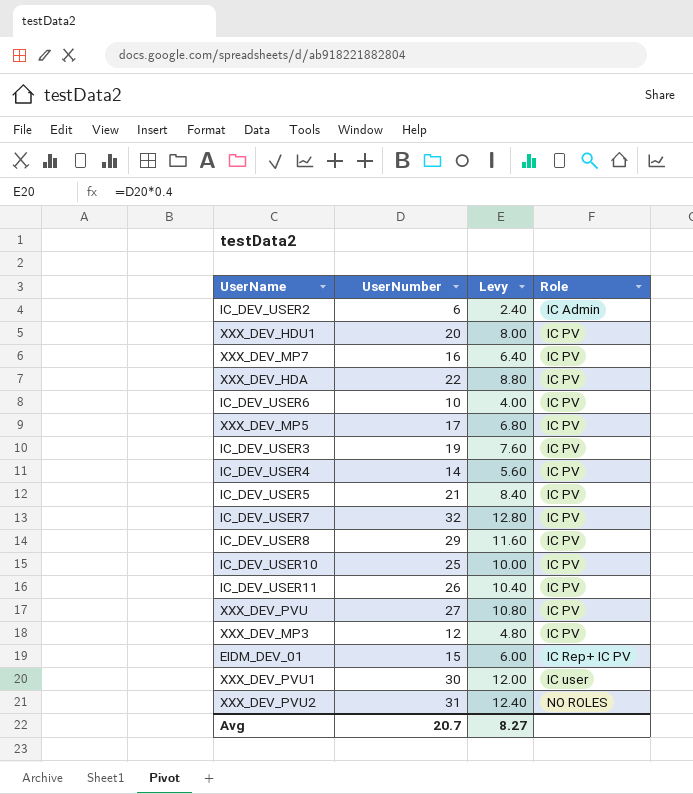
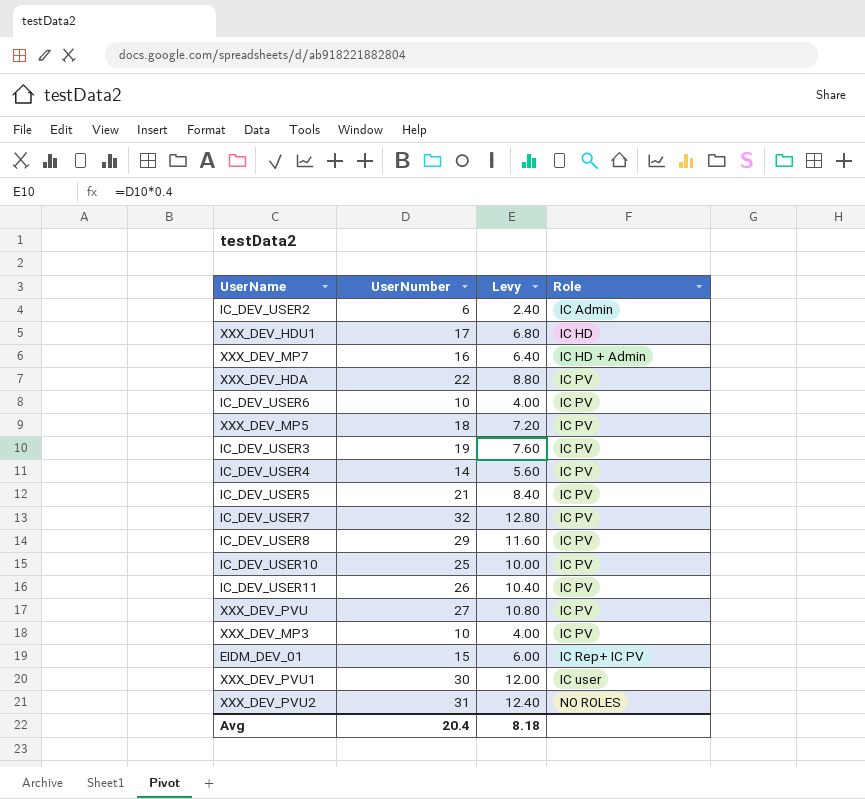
XXX_DEV_HDU1 | UserNumber: 20 -> 17
XXX_DEV_HDU1 | Levy: 8.00 -> 6.80
XXX_DEV_HDU1 | Role: IC PV -> IC HD
XXX_DEV_MP7 | Role: IC PV -> IC HD + Admin
XXX_DEV_MP5 | UserNumber: 17 -> 18
XXX_DEV_MP5 | Levy: 6.80 -> 7.20
XXX_DEV_MP3 | UserNumber: 12 -> 10
XXX_DEV_MP3 | Levy: 4.80 -> 4.00
Avg | UserNumber: 20.7 -> 20.4
Avg | Levy: 8.27 -> 8.18

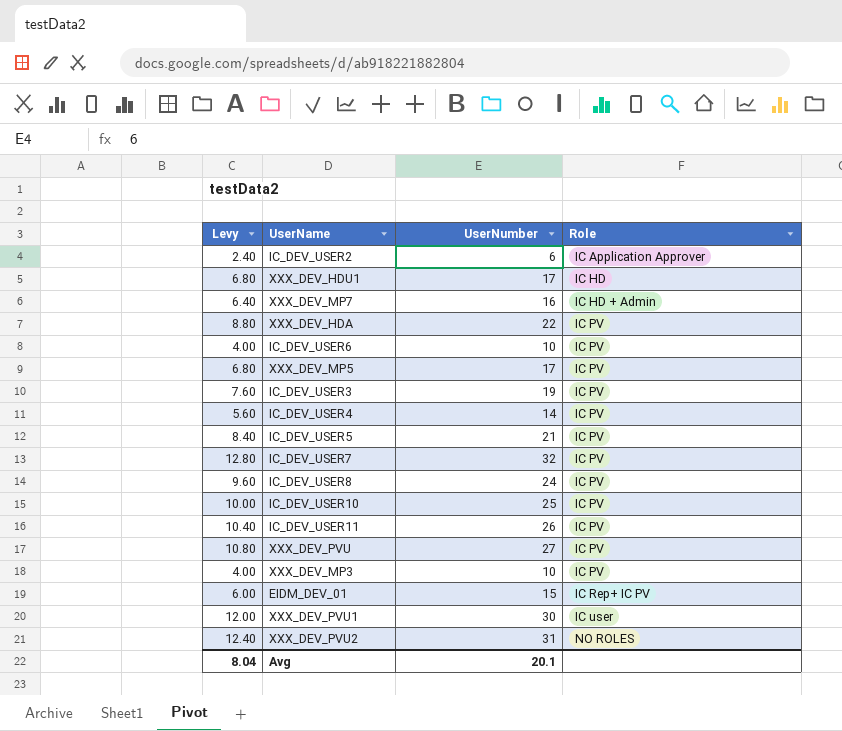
column Levy | position: 3 -> 1
IC_DEV_USER2 | Role: IC Admin -> IC Application Approver
XXX_DEV_MP5 | Levy: 7.20 -> 6.80
XXX_DEV_MP5 | UserNumber: 18 -> 17
IC_DEV_USER8 | Levy: 11.60 -> 9.60
IC_DEV_USER8 | UserNumber: 29 -> 24
Avg | Levy: 8.18 -> 8.04
Avg | UserNumber: 20.4 -> 20.1

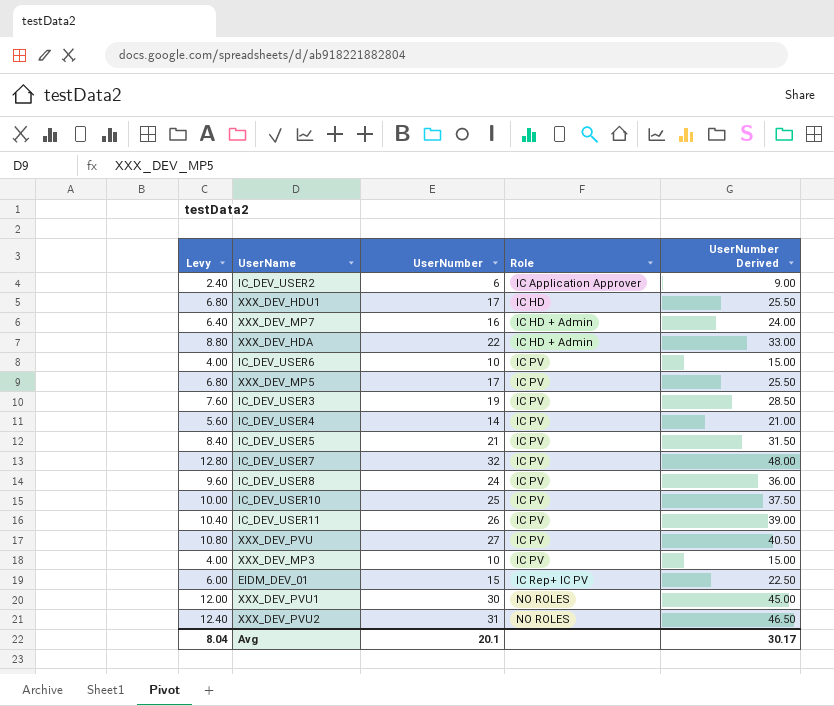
column UserNumber Derived | formula: none -> [UserNumber] * 1.5
XXX_DEV_HDA | Role: IC PV -> IC HD + Admin
XXX_DEV_PVU1 | Role: IC user -> NO ROLES

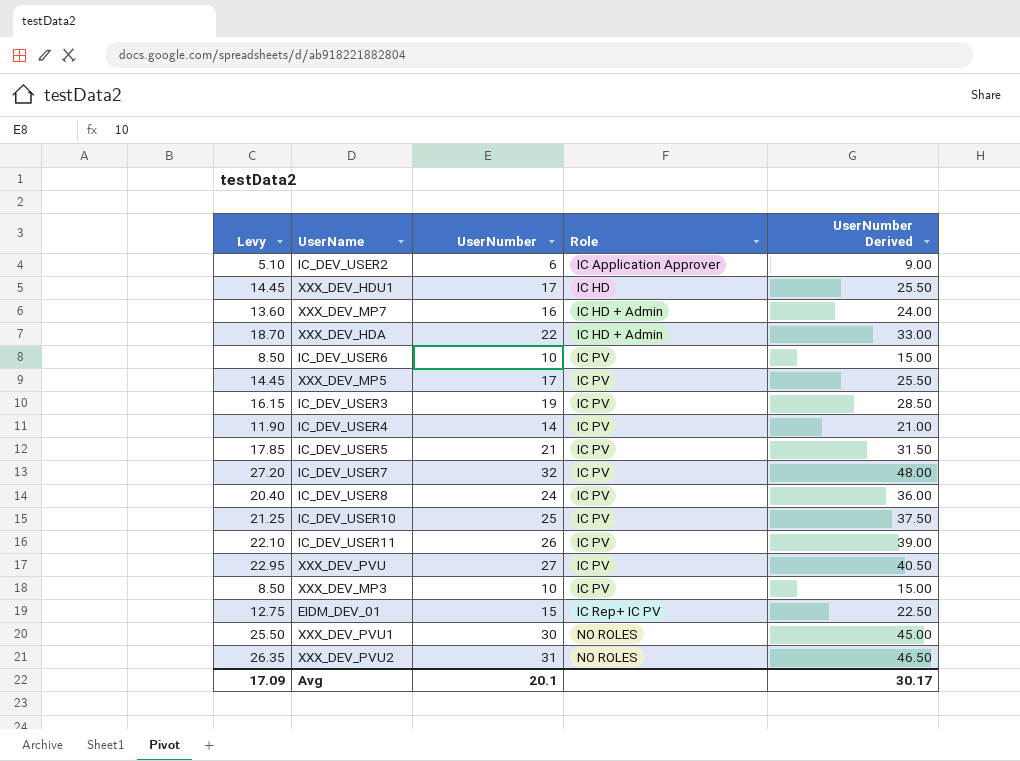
column Levy | formula: [UserNumber] * 0.4 -> [UserNumber] * 0.85
Avg | Levy: 8.04 -> 17.09

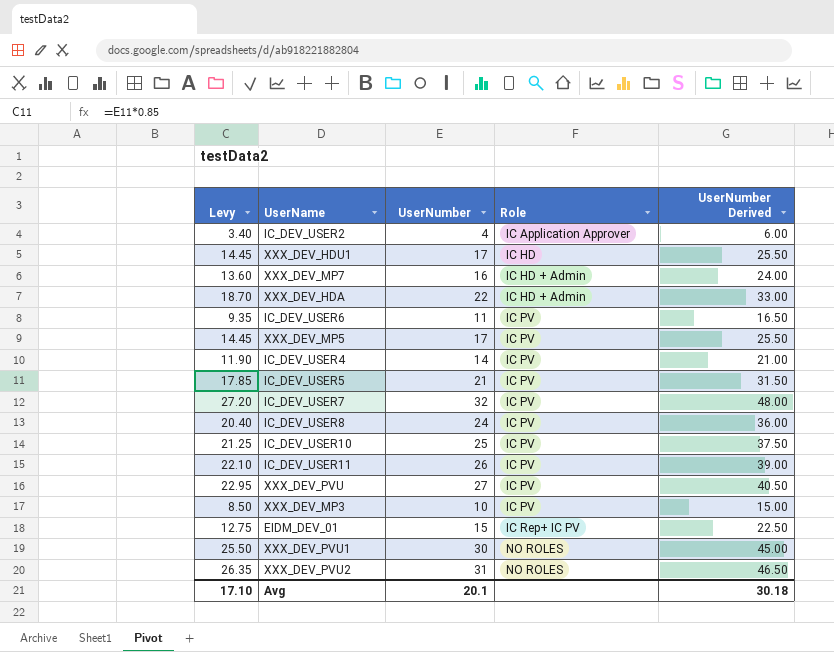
row IC_DEV_USER3: 16.15 | 19 | IC PV | 28.50 -> none
IC_DEV_USER2 | Levy: 5.10 -> 3.40
IC_DEV_USER2 | UserNumber: 6 -> 4
IC_DEV_USER2 | UserNumber Derived: 9.00 -> 6.00
IC_DEV_USER6 | Levy: 8.50 -> 9.35
IC_DEV_USER6 | UserNumber: 10 -> 11
IC_DEV_USER6 | UserNumber Derived: 15.00 -> 16.50
Avg | Levy: 17.09 -> 17.10
Avg | UserNumber Derived: 30.17 -> 30.18

